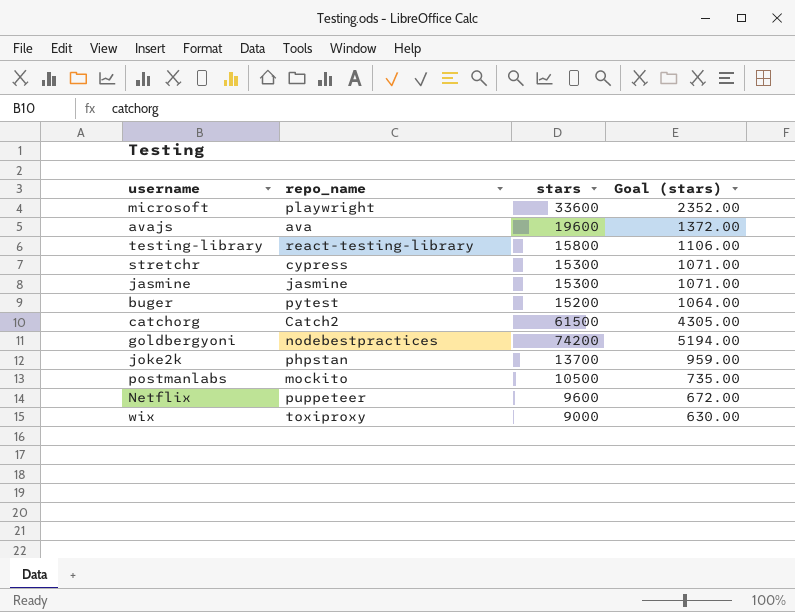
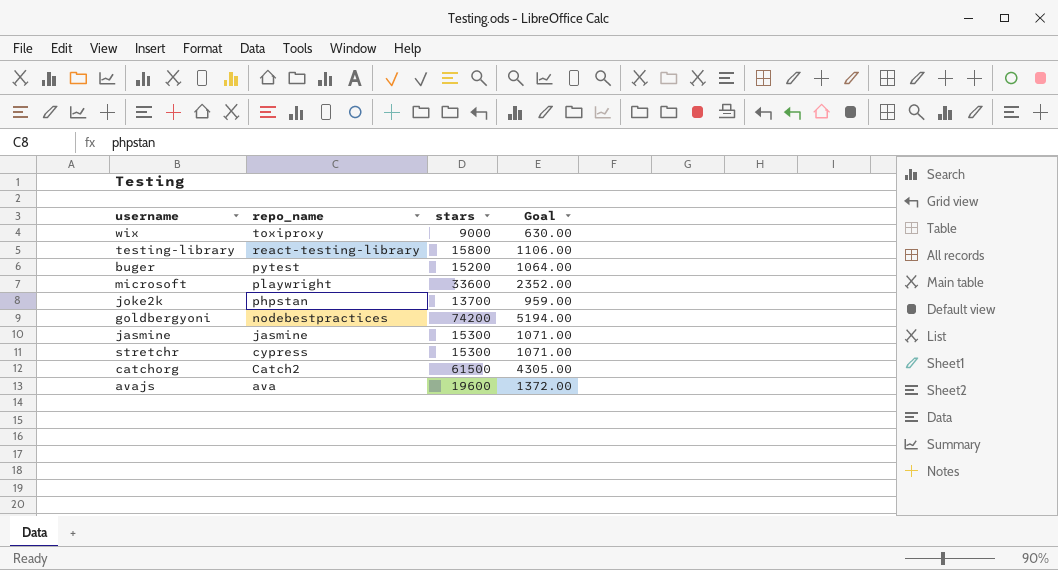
row order: none -> repo_name descending
column name: Goal (stars) -> Goal
row postmanlabs: mockito | 10500 | 735.00 -> none
row Netflix: puppeteer | 9600 | 672.00 -> none

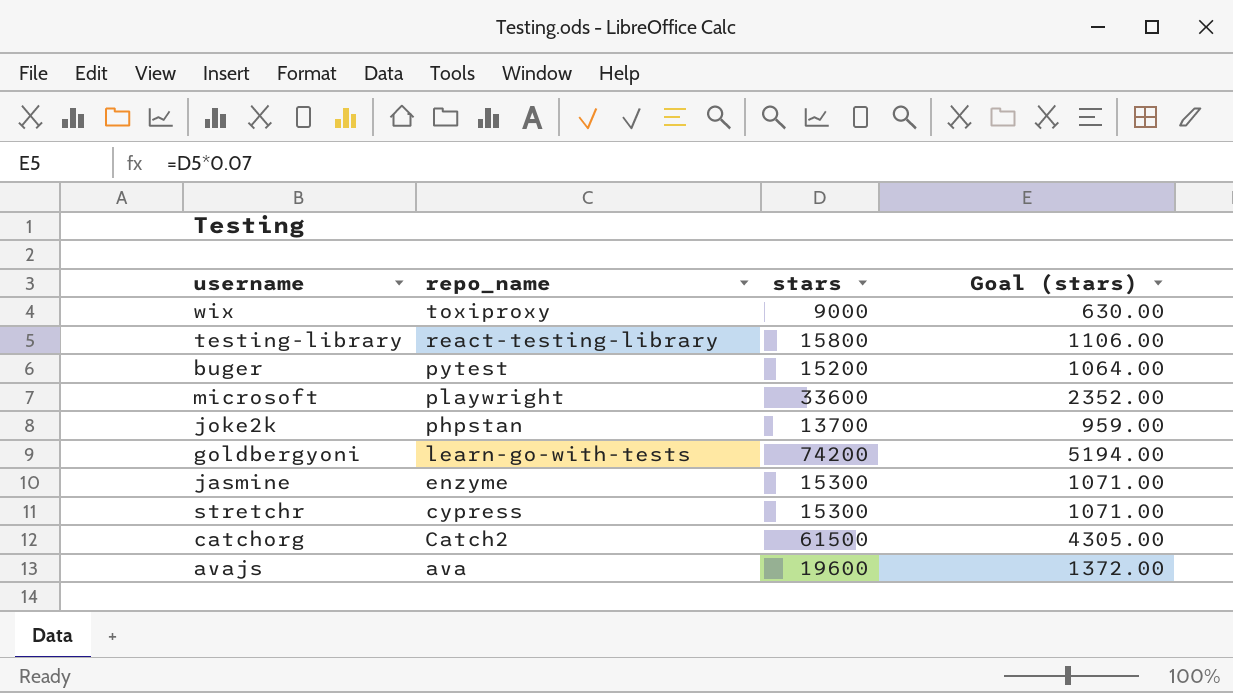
column name: Goal -> Goal (stars)
goldbergyoni | repo_name: nodebestpractices -> learn-go-with-tests
jasmine | repo_name: jasmine -> enzyme

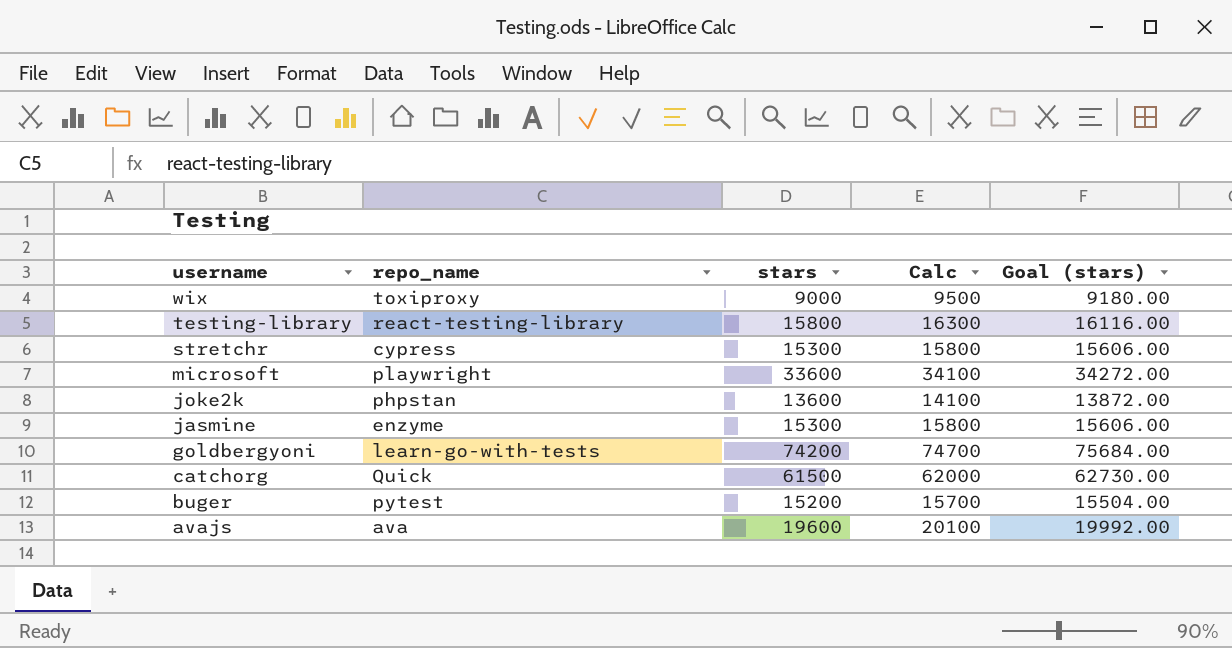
row order: repo_name descending -> username descending
column Calc | formula: none -> [stars] + 500
column Goal (stars) | formula: [stars] * 0.07 -> [stars] * 1.02
joke2k | stars: 13700 -> 13600
catchorg | repo_name: Catch2 -> Quick

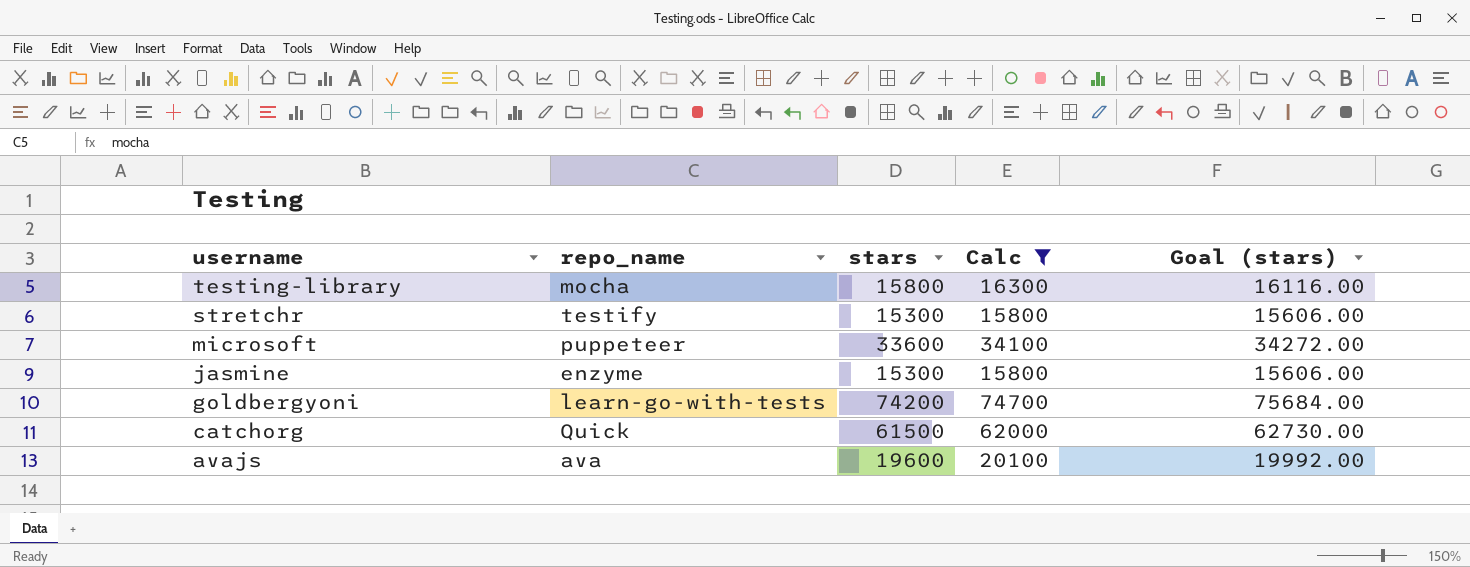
filter: none -> Calc >= 15800
testing-library | repo_name: react-testing-library -> mocha
stretchr | repo_name: cypress -> testify
microsoft | repo_name: playwright -> puppeteer

